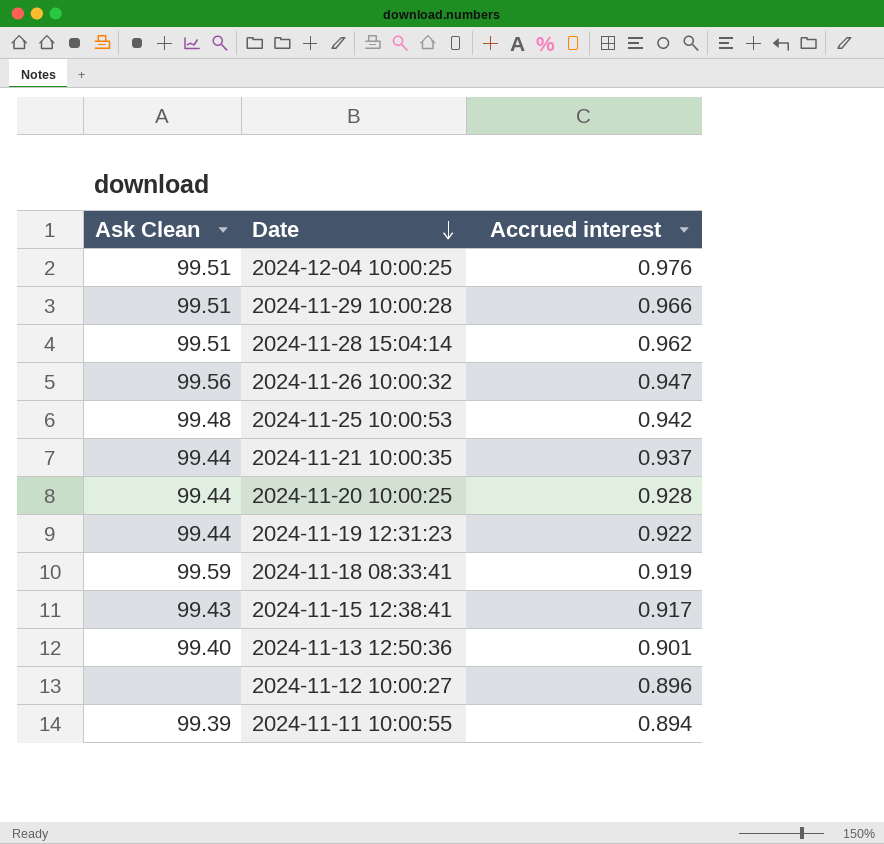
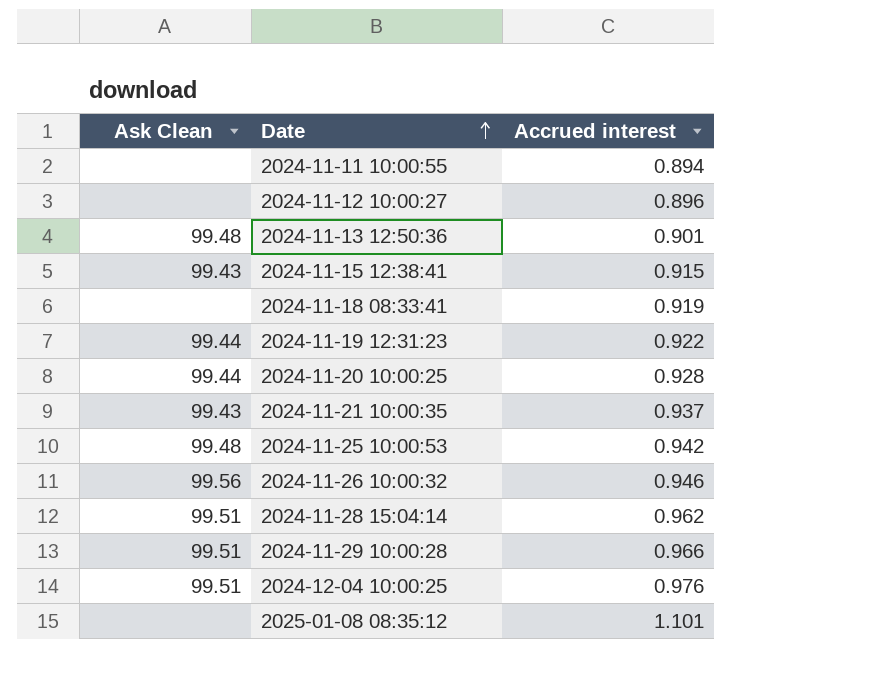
row order: Date descending -> Date ascending
2024-11-11 10:00:55 | Ask Clean: 99.39 -> none
2024-11-13 12:50:36 | Ask Clean: 99.40 -> 99.48
2024-11-15 12:38:41 | Accrued interest: 0.917 -> 0.915
2024-11-18 08:33:41 | Ask Clean: 99.59 -> none
2024-11-21 10:00:35 | Ask Clean: 99.44 -> 99.43
2024-11-26 10:00:32 | Accrued interest: 0.947 -> 0.946
row 2025-01-08 08:35:12: none -> none | 1.101

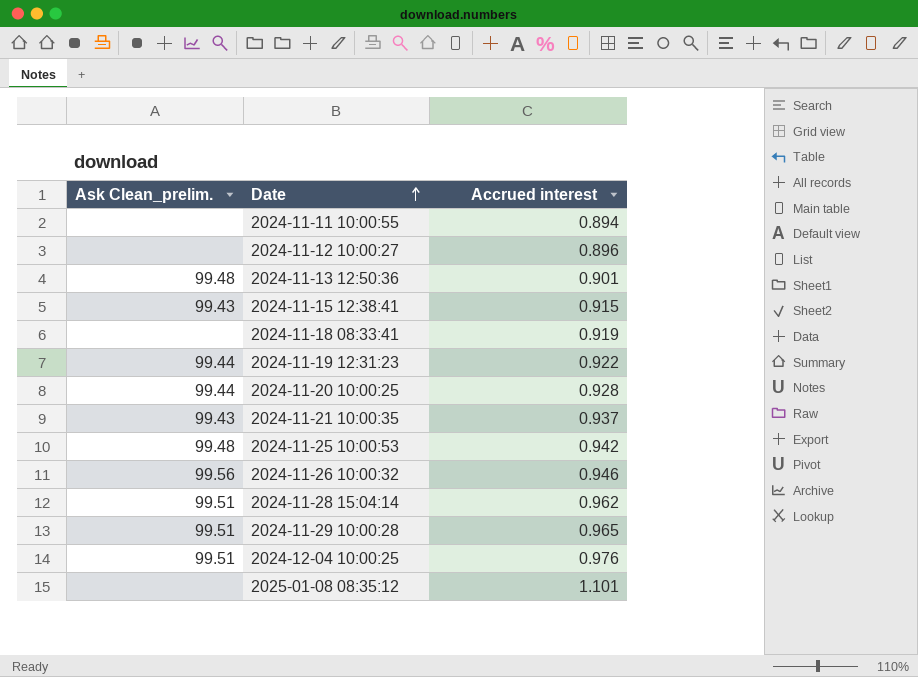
column name: Ask Clean -> Ask Clean_prelim.
2024-11-29 10:00:28 | Accrued interest: 0.966 -> 0.965

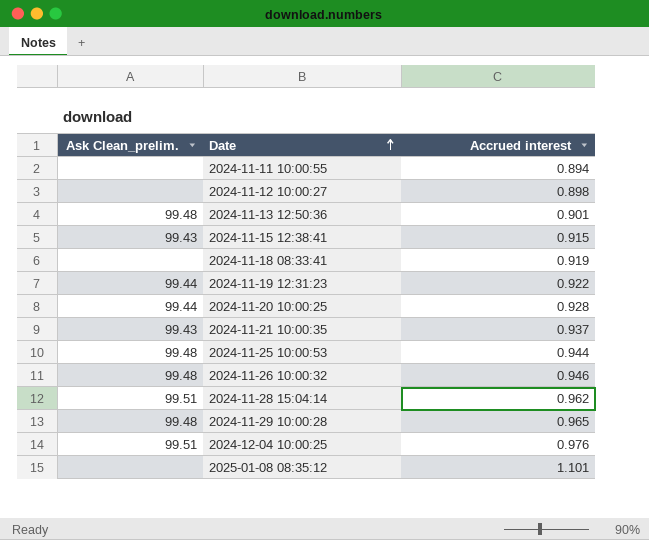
2024-11-12 10:00:27 | Accrued interest: 0.896 -> 0.898
2024-11-25 10:00:53 | Accrued interest: 0.942 -> 0.944
2024-11-26 10:00:32 | Ask Clean_prelim.: 99.56 -> 99.48
2024-11-29 10:00:28 | Ask Clean_prelim.: 99.51 -> 99.48

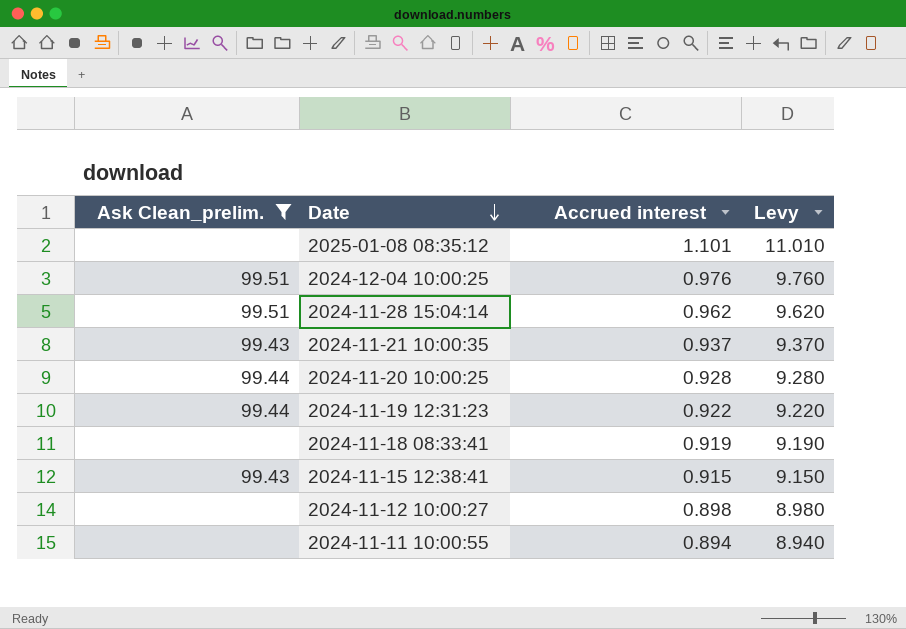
filter: none -> Ask Clean_prelim. != 99.48
row order: Date ascending -> Date descending
column Levy | formula: none -> [Accrued interest] * 10

